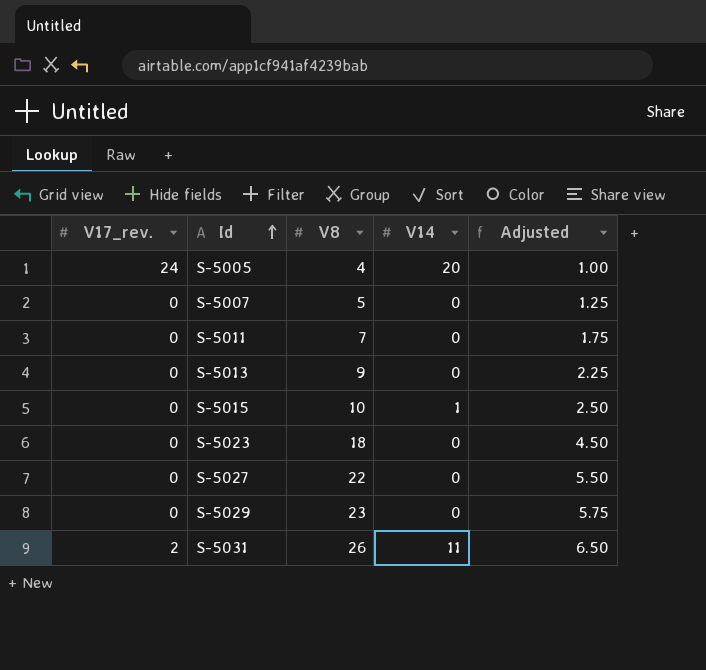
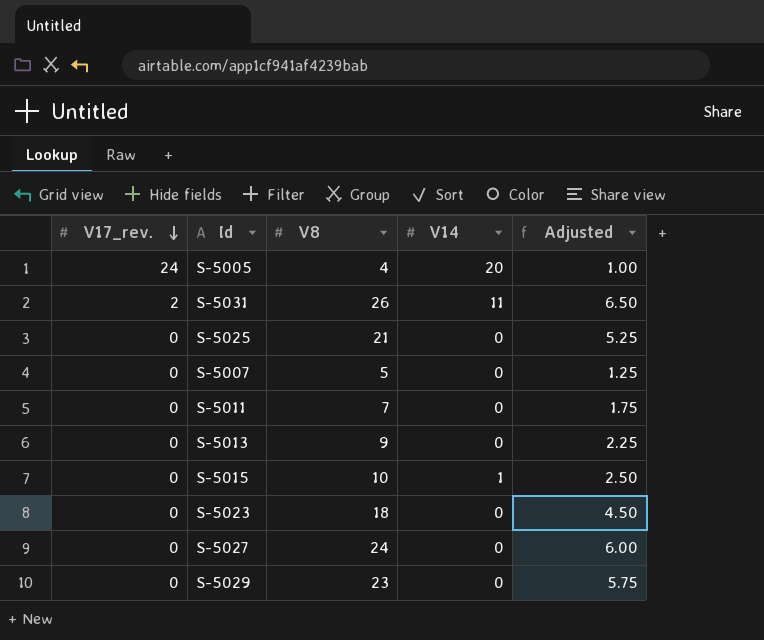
row order: Id ascending -> V17_rev. descending
row S-5025: none -> 0 | 21 | 0 | 5.25
S-5027 | V8: 22 -> 24
S-5027 | Adjusted: 5.50 -> 6.00

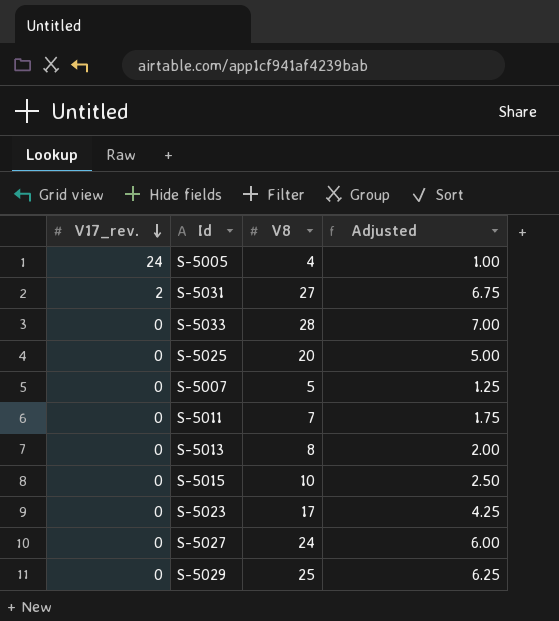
column V14 | position: 4 -> none
S-5031 | V8: 26 -> 27
S-5031 | Adjusted: 6.50 -> 6.75
row S-5033: none -> 0 | 28 | 7.00
S-5025 | V8: 21 -> 20
S-5025 | Adjusted: 5.25 -> 5.00
S-5013 | V8: 9 -> 8
S-5013 | Adjusted: 2.25 -> 2.00
S-5023 | V8: 18 -> 17
S-5023 | Adjusted: 4.50 -> 4.25
S-5029 | V8: 23 -> 25
S-5029 | Adjusted: 5.75 -> 6.25

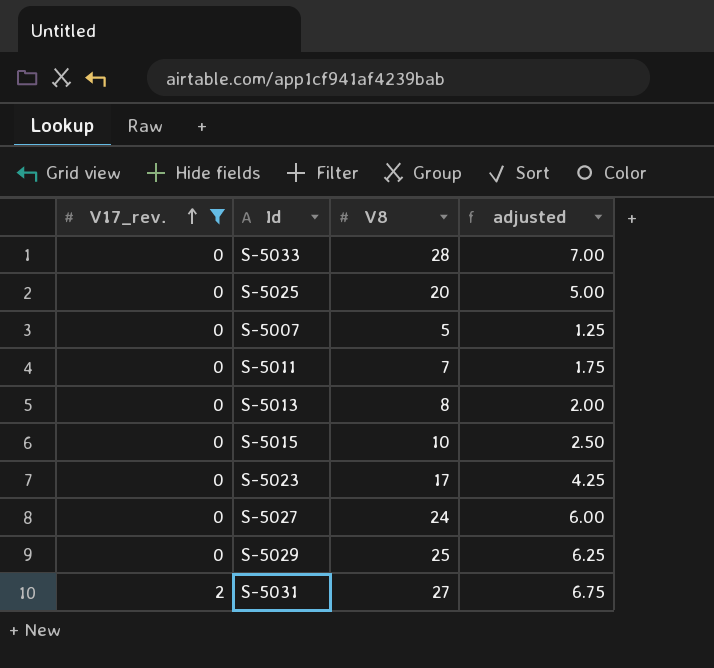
filter: none -> V17_rev. != 24
row order: V17_rev. descending -> V17_rev. ascending
column name: Adjusted -> adjusted

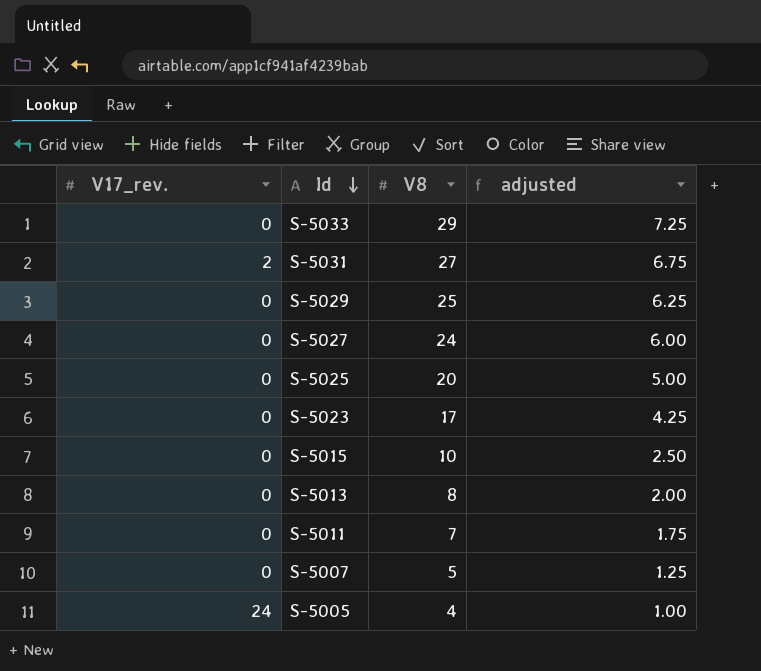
filter: V17_rev. != 24 -> none
row order: V17_rev. ascending -> Id descending
S-5033 | V8: 28 -> 29
S-5033 | adjusted: 7.00 -> 7.25

